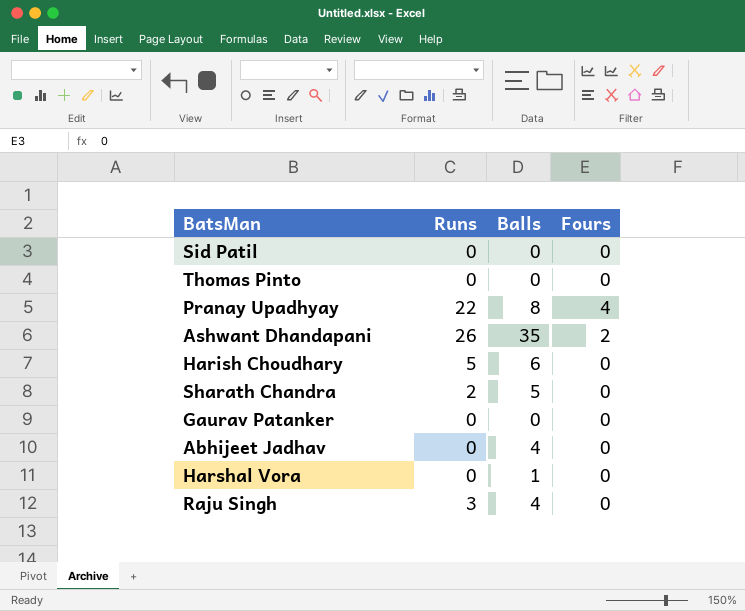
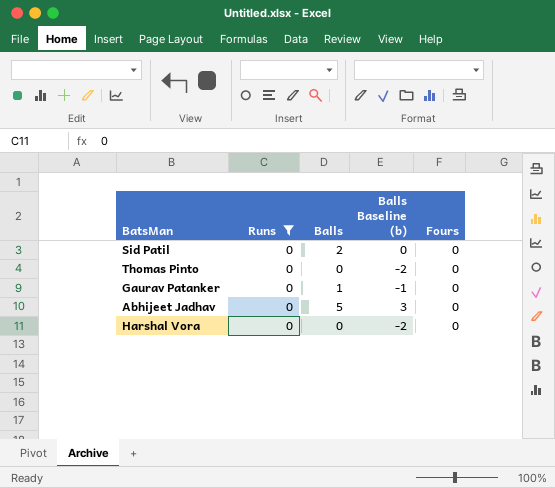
filter: none -> Runs = 0
column Balls Baseline (b) | formula: none -> [Balls] - 2
Sid Patil | Balls: 0 -> 2
Gaurav Patanker | Balls: 0 -> 1
Abhijeet Jadhav | Balls: 4 -> 5
Harshal Vora | Balls: 1 -> 0

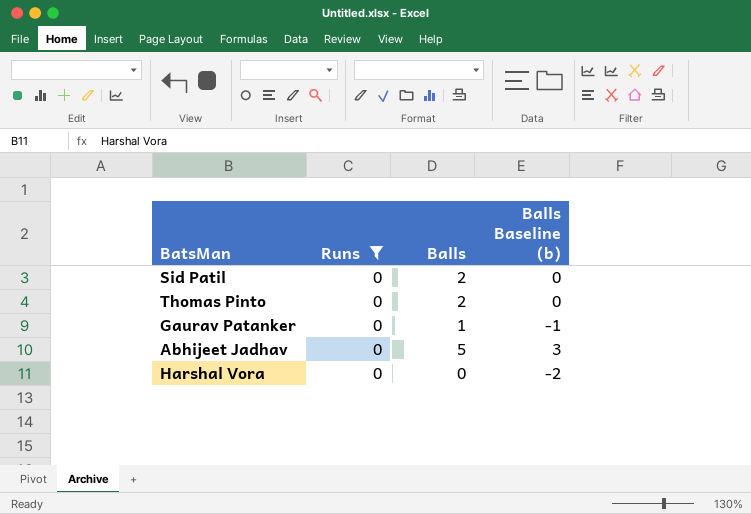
column Fours | position: 5 -> none
Thomas Pinto | Balls: 0 -> 2
Thomas Pinto | Balls Baseline (b): -2 -> 0

